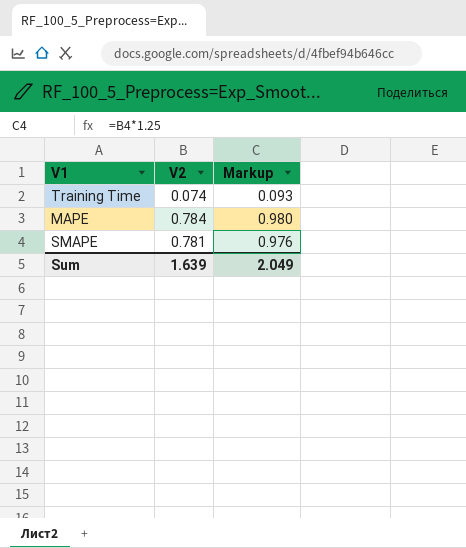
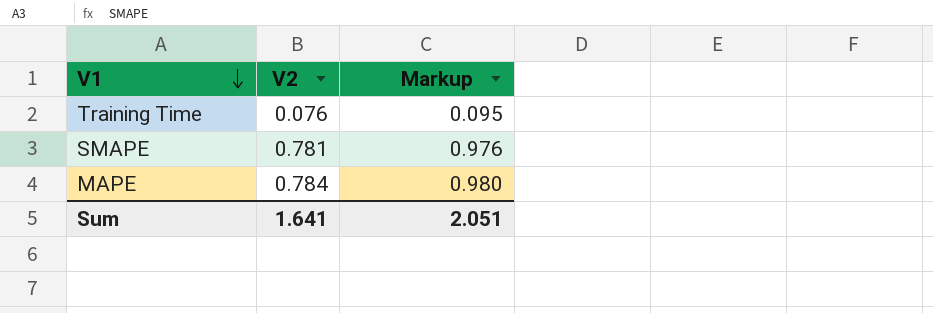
row order: none -> V1 descending
Training Time | V2: 0.074 -> 0.076
Training Time | Markup: 0.093 -> 0.095
Sum | V2: 1.639 -> 1.641
Sum | Markup: 2.049 -> 2.051

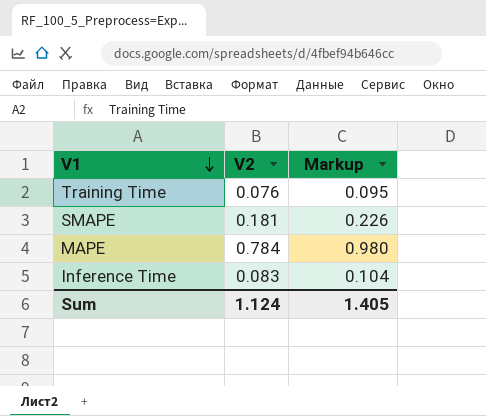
SMAPE | V2: 0.781 -> 0.181
SMAPE | Markup: 0.976 -> 0.226
row Inference Time: none -> 0.083 | 0.104
Sum | V2: 1.641 -> 1.124
Sum | Markup: 2.051 -> 1.405

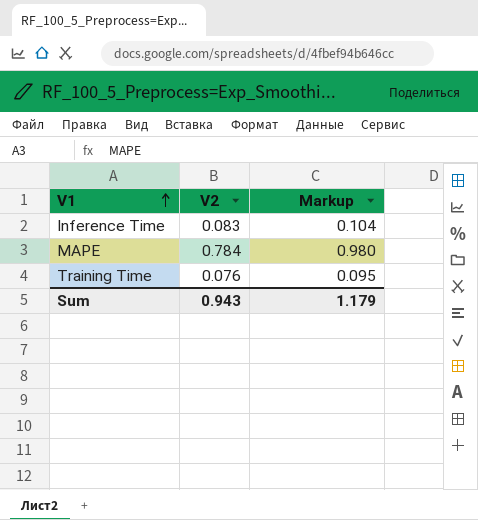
row order: V1 descending -> V1 ascending
row SMAPE: 0.181 | 0.226 -> none
Sum | V2: 1.124 -> 0.943
Sum | Markup: 1.405 -> 1.179

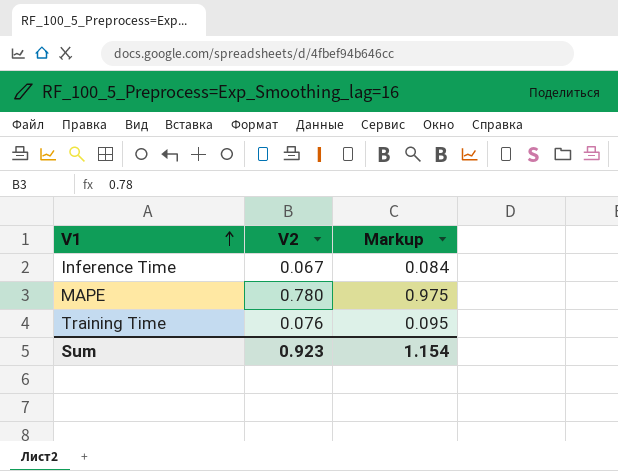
Inference Time | V2: 0.083 -> 0.067
Inference Time | Markup: 0.104 -> 0.084
MAPE | V2: 0.784 -> 0.780
MAPE | Markup: 0.980 -> 0.975
Sum | V2: 0.943 -> 0.923
Sum | Markup: 1.179 -> 1.154

